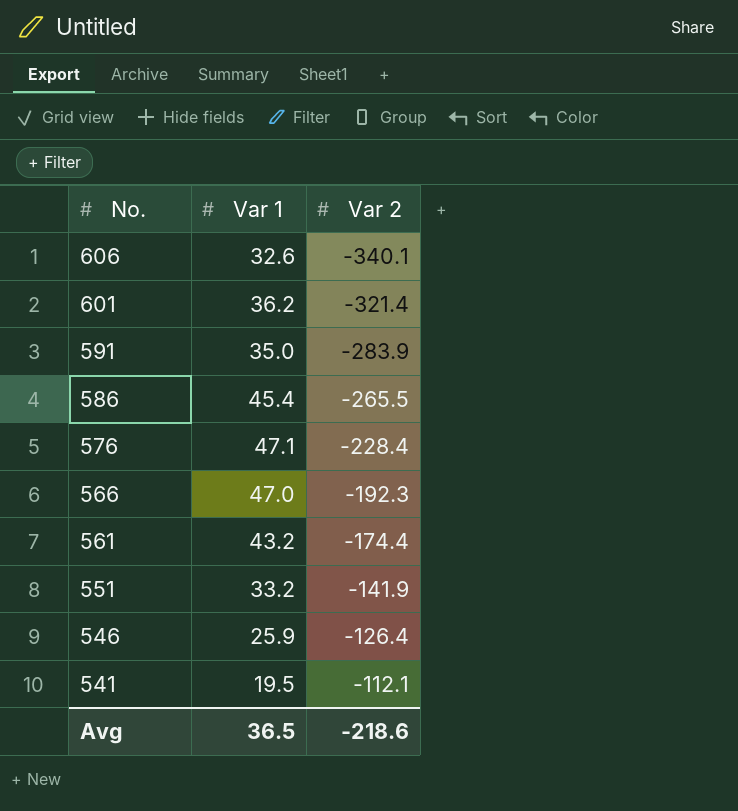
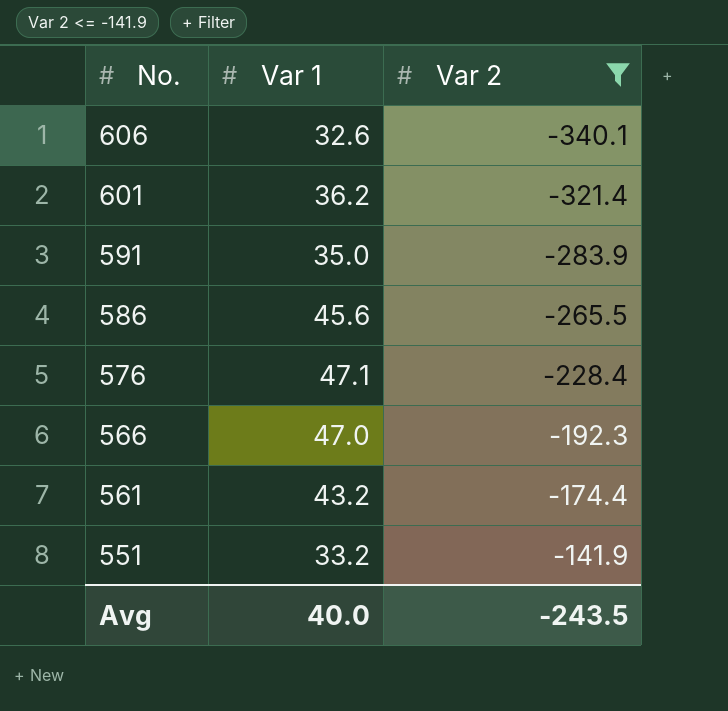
filter: none -> Var 2 <= -141.9
586 | Var 1: 45.4 -> 45.6
Avg | Var 1: 36.5 -> 40.0
Avg | Var 2: -218.6 -> -243.5

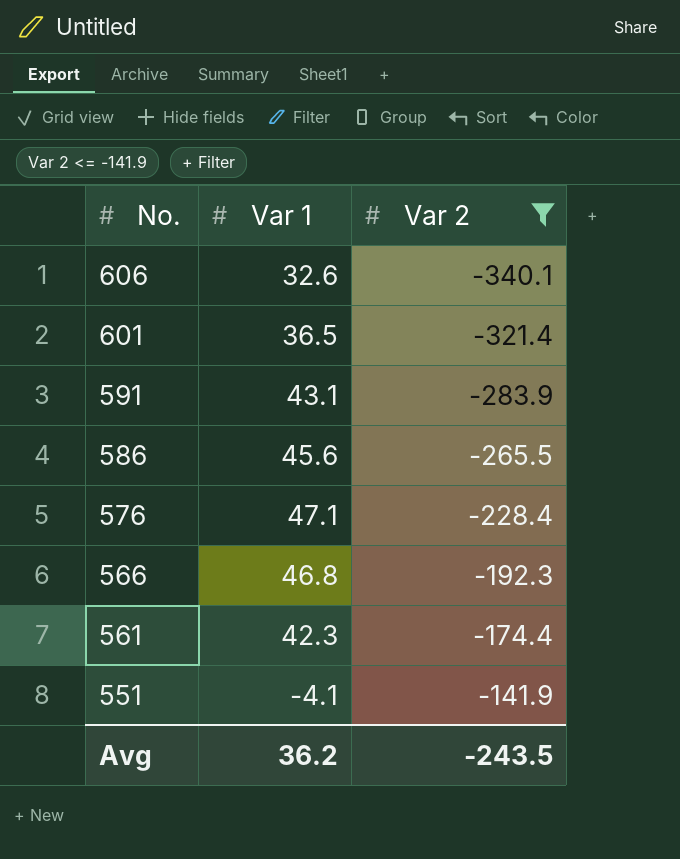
601 | Var 1: 36.2 -> 36.5
591 | Var 1: 35.0 -> 43.1
566 | Var 1: 47.0 -> 46.8
561 | Var 1: 43.2 -> 42.3
551 | Var 1: 33.2 -> -4.1
Avg | Var 1: 40.0 -> 36.2

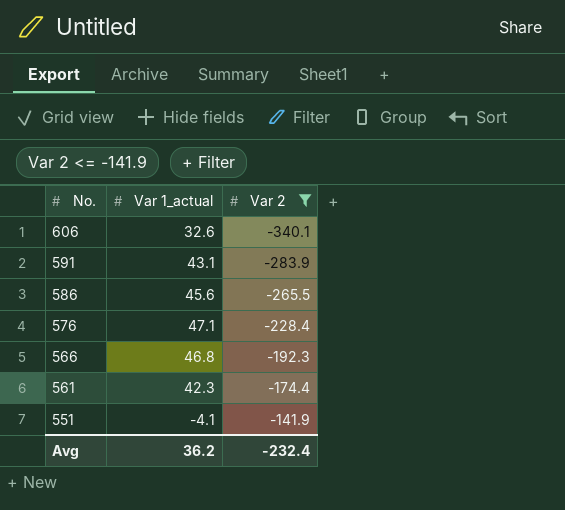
column name: Var 1 -> Var 1_actual
row 601: 36.5 | -321.4 -> none
Avg | Var 2: -243.5 -> -232.4

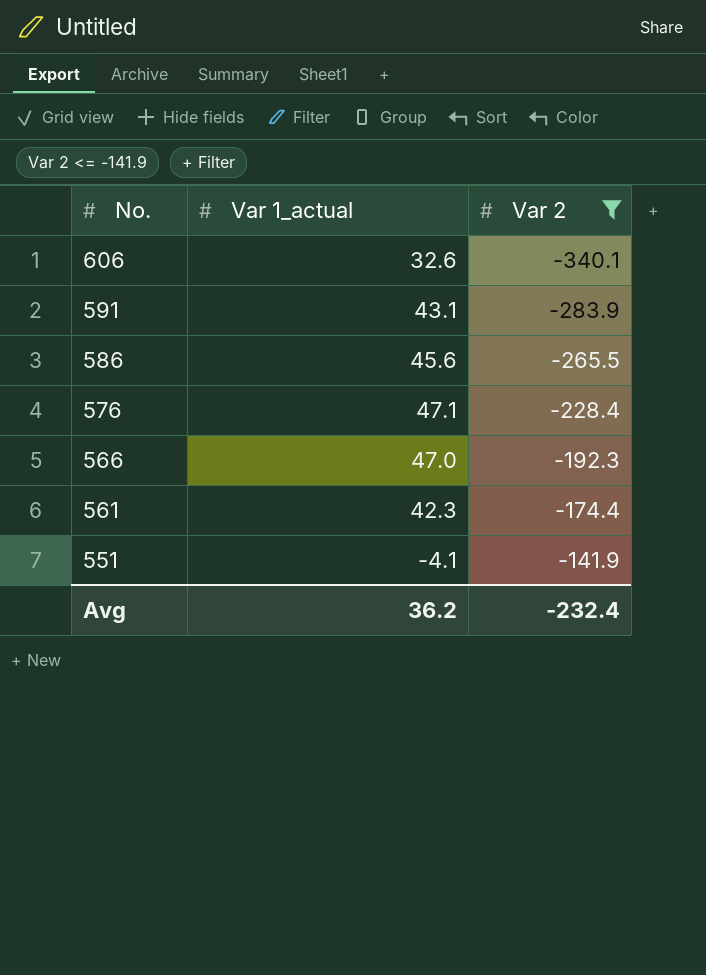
566 | Var 1_actual: 46.8 -> 47.0

